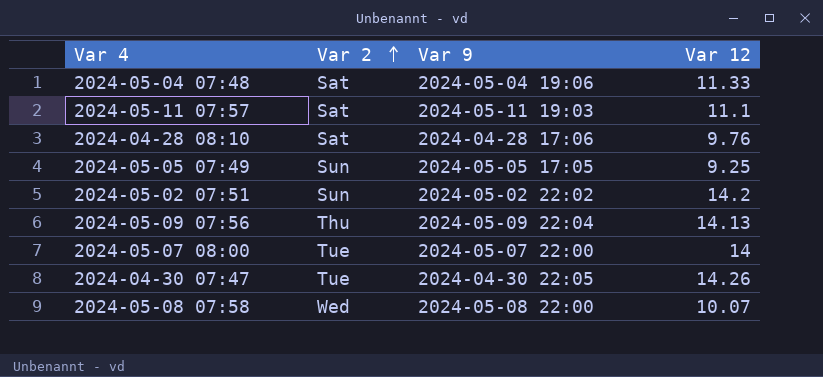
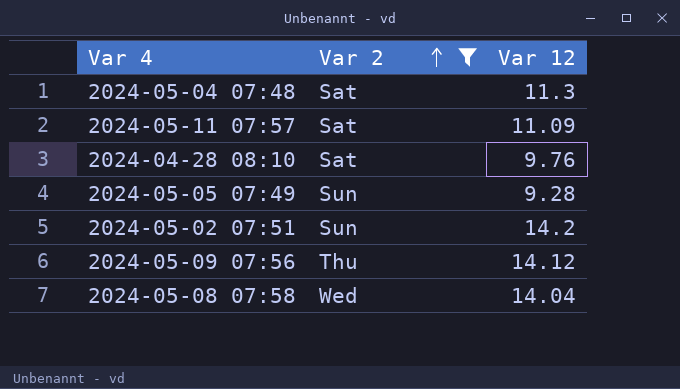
filter: none -> Var 2 != Tue
column Var 9 | position: 3 -> none
2024-05-04 07:48 | Var 12: 11.33 -> 11.3
2024-05-11 07:57 | Var 12: 11.1 -> 11.09
2024-05-05 07:49 | Var 12: 9.25 -> 9.28
2024-05-09 07:56 | Var 12: 14.13 -> 14.12
2024-05-08 07:58 | Var 12: 10.07 -> 14.04

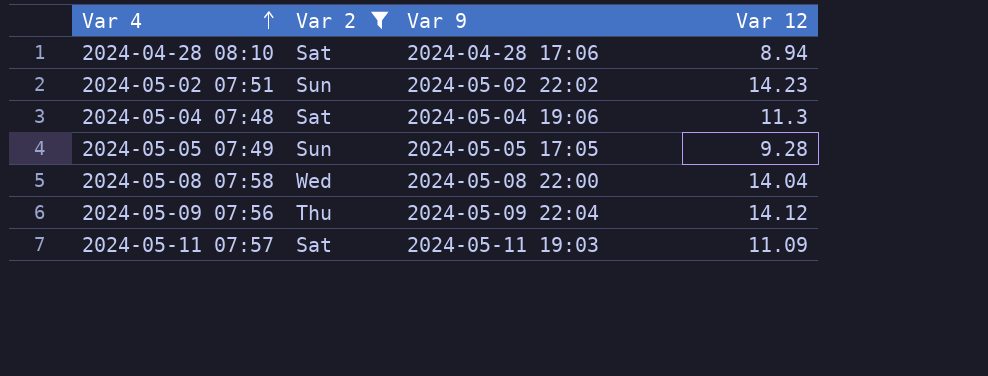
row order: Var 2 ascending -> Var 4 ascending
column Var 9 | position: none -> 3
2024-04-28 08:10 | Var 12: 9.76 -> 8.94
2024-05-02 07:51 | Var 12: 14.2 -> 14.23

